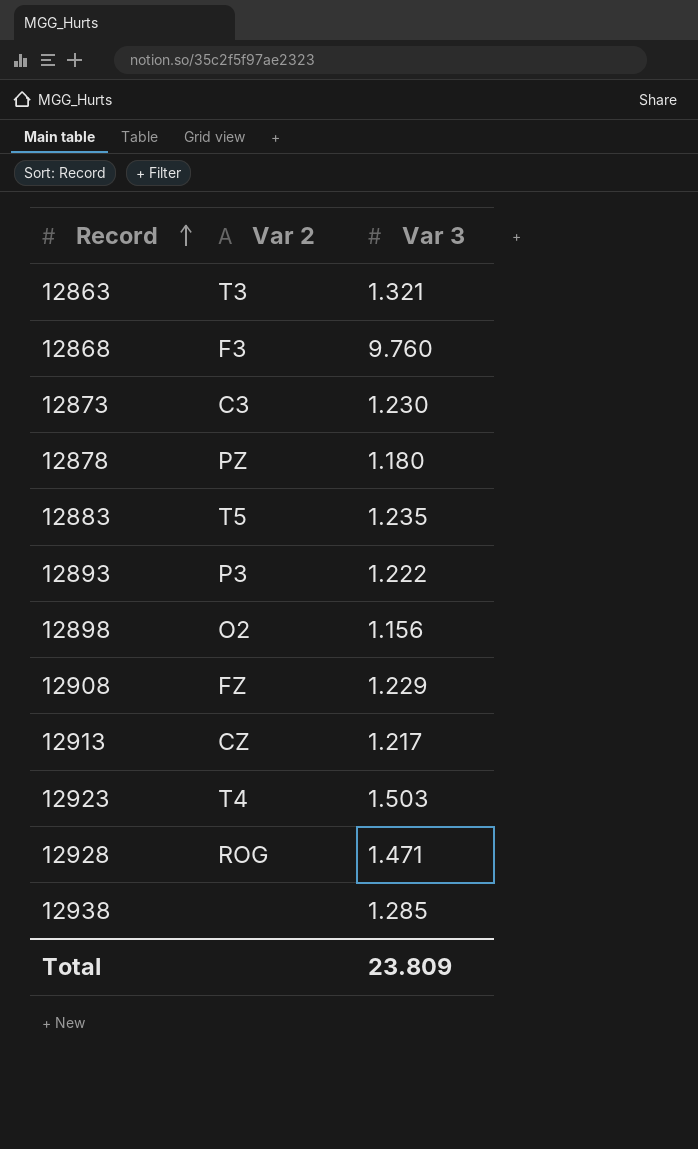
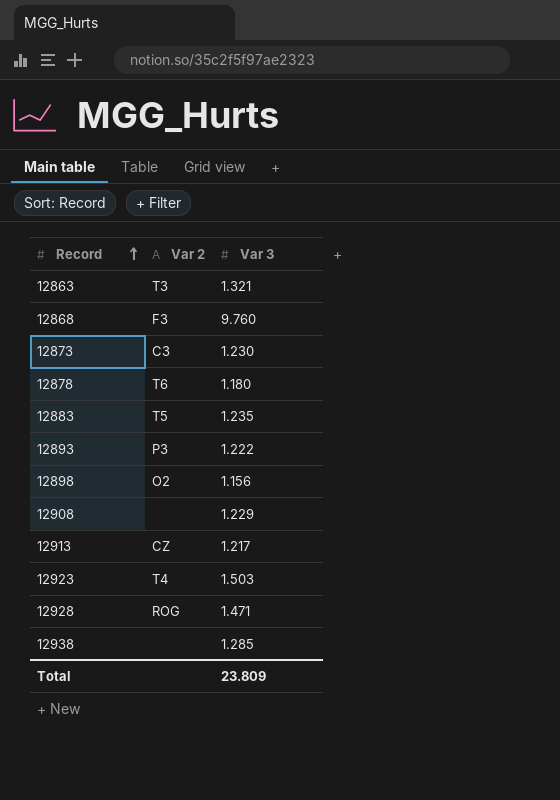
12878 | Var 2: PZ -> T6
12908 | Var 2: FZ -> none

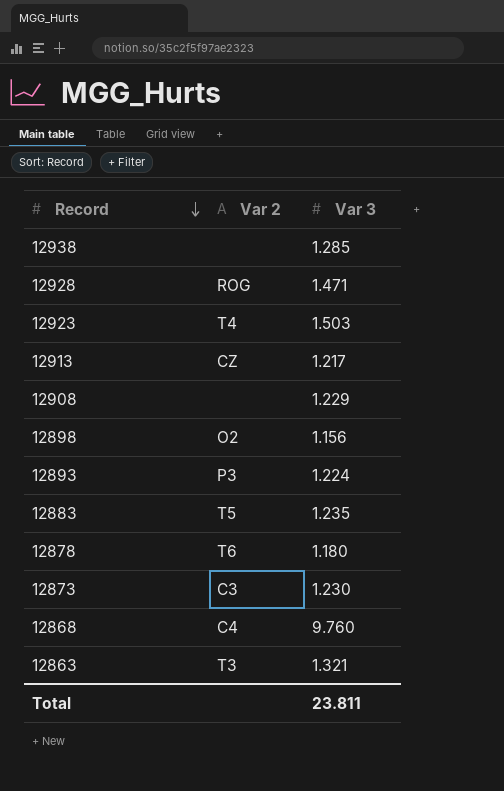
row order: Record ascending -> Record descending
12893 | Var 3: 1.222 -> 1.224
12868 | Var 2: F3 -> C4
Total | Var 3: 23.809 -> 23.811

